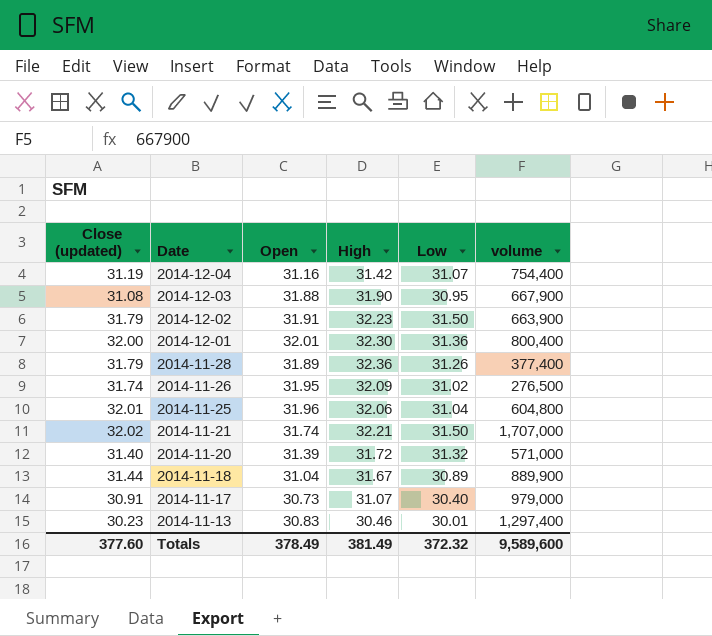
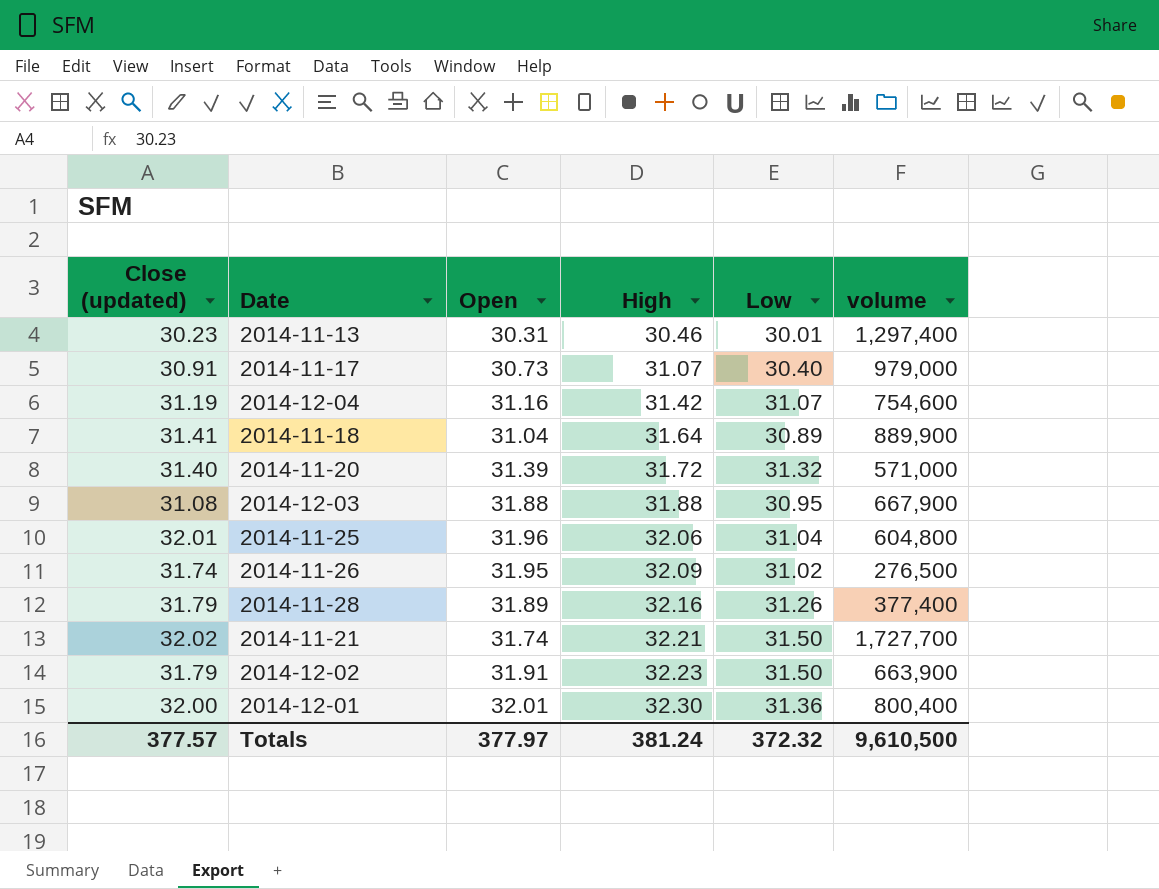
row order: Date descending -> High ascending
2014-11-13 | Open: 30.83 -> 30.31
2014-12-04 | volume: 754,400 -> 754,600
2014-11-18 | Close (updated): 31.44 -> 31.41
2014-11-18 | High: 31.67 -> 31.64
2014-12-03 | High: 31.90 -> 31.88
2014-11-28 | High: 32.36 -> 32.16
2014-11-21 | volume: 1,707,000 -> 1,727,700
Totals | Close (updated): 377.60 -> 377.57
Totals | Open: 378.49 -> 377.97
Totals | High: 381.49 -> 381.24
Totals | volume: 9,589,600 -> 9,610,500

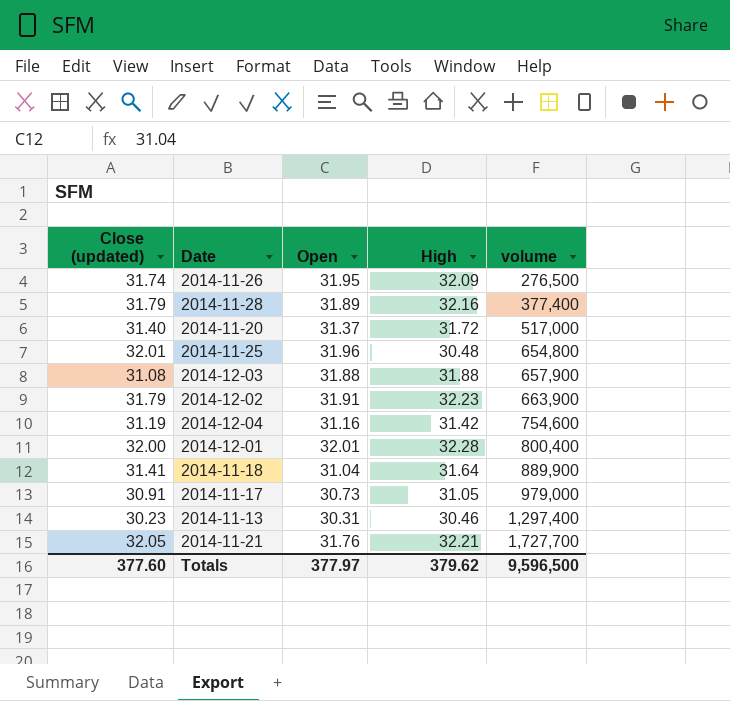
row order: High ascending -> volume ascending
column Low | position: 5 -> none
2014-11-20 | Open: 31.39 -> 31.37
2014-11-20 | volume: 571,000 -> 517,000
2014-11-25 | High: 32.06 -> 30.48
2014-11-25 | volume: 604,800 -> 654,800
2014-12-03 | volume: 667,900 -> 657,900
2014-12-01 | High: 32.30 -> 32.28
2014-11-17 | High: 31.07 -> 31.05
2014-11-21 | Close (updated): 32.02 -> 32.05
2014-11-21 | Open: 31.74 -> 31.76
Totals | Close (updated): 377.57 -> 377.60
Totals | High: 381.24 -> 379.62
Totals | volume: 9,610,500 -> 9,596,500

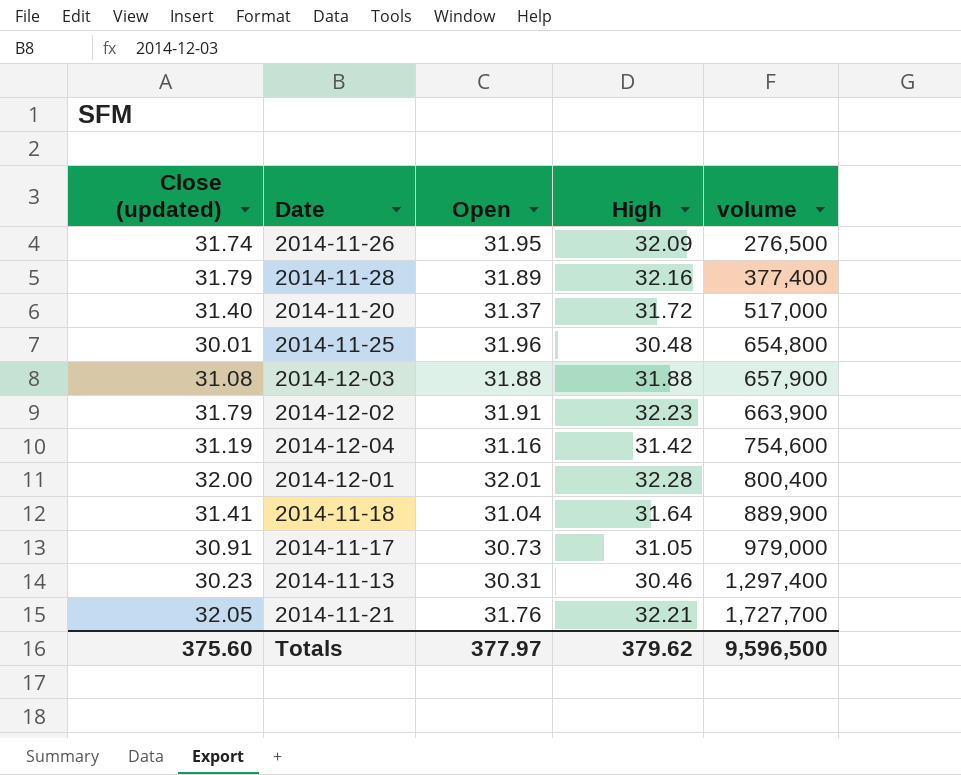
2014-11-25 | Close (updated): 32.01 -> 30.01
Totals | Close (updated): 377.60 -> 375.60

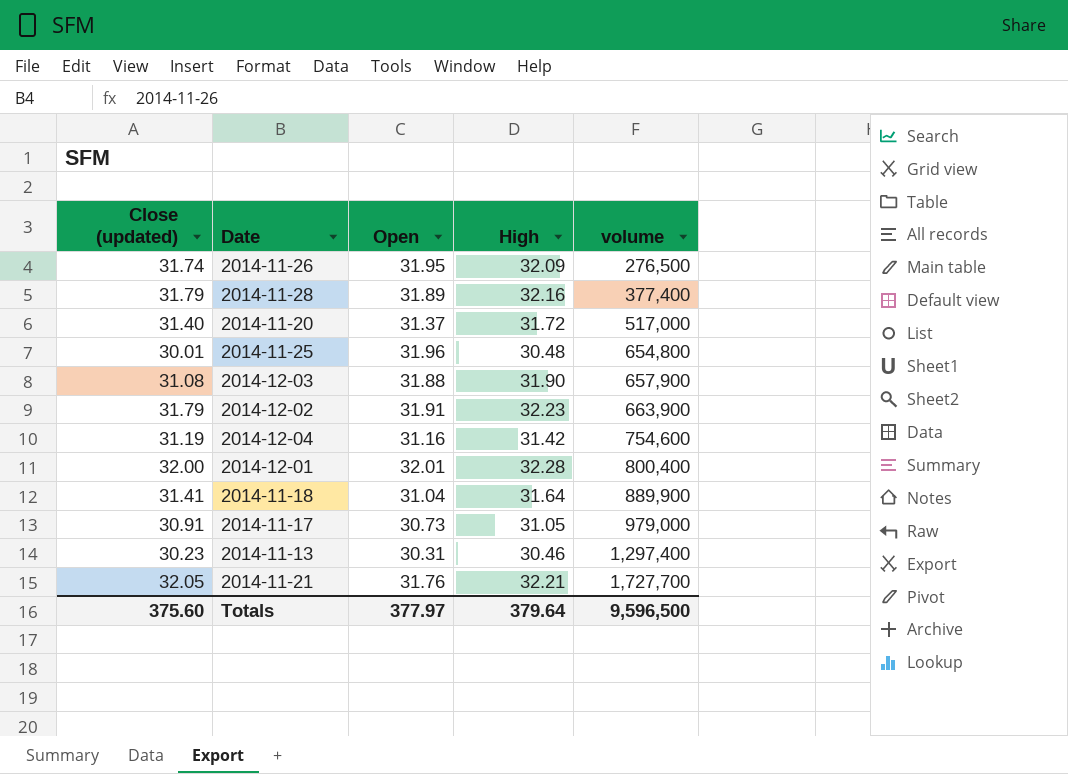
2014-12-03 | High: 31.88 -> 31.90
Totals | High: 379.62 -> 379.64

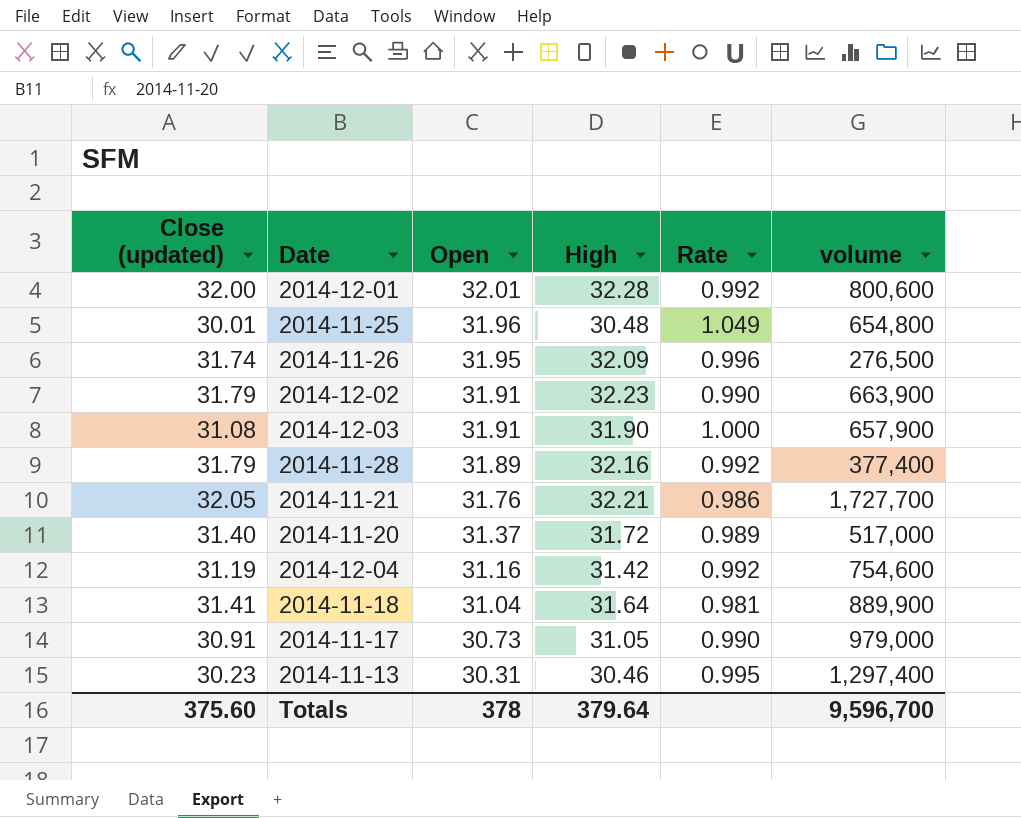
row order: volume ascending -> Open descending
column Rate | formula: none -> [Open] / [High]
2014-12-01 | volume: 800,400 -> 800,600
2014-12-03 | Open: 31.88 -> 31.91
Totals | Open: 377.97 -> 378
Totals | volume: 9,596,500 -> 9,596,700

